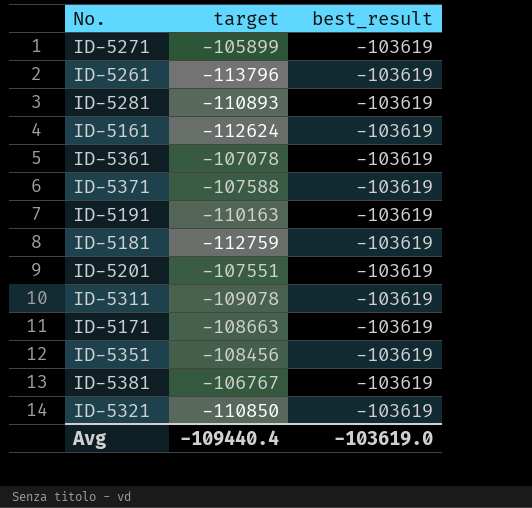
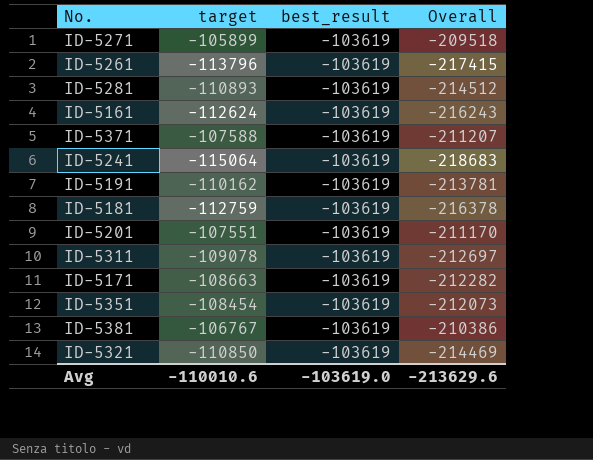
column Overall | formula: none -> [target] + [best_result]
row ID-5361: -107078 | -103619 -> none
row ID-5241: none -> -115064 | -103619 | -218683
ID-5191 | target: -110163 -> -110162
ID-5351 | target: -108456 -> -108454
Avg | target: -109440.4 -> -110010.6

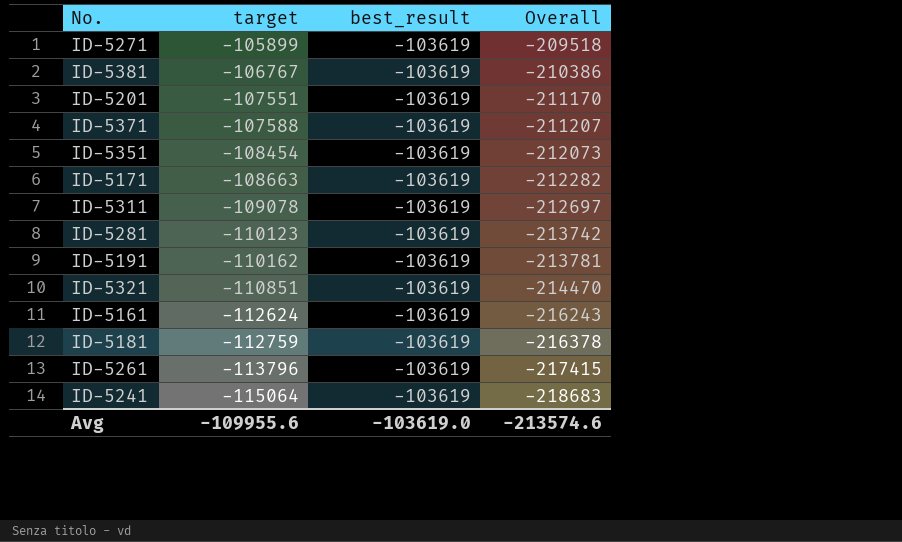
row order: none -> target descending
ID-5281 | target: -110893 -> -110123
ID-5281 | Overall: -214512 -> -213742
ID-5321 | target: -110850 -> -110851
ID-5321 | Overall: -214469 -> -214470
Avg | target: -110010.6 -> -109955.6
Avg | Overall: -213629.6 -> -213574.6

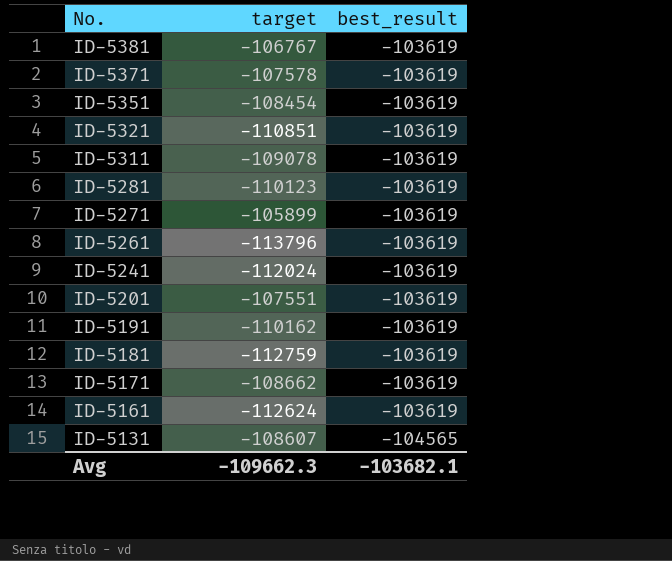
row order: target descending -> No. descending
column Overall | formula: [target] + [best_result] -> none
ID-5371 | target: -107588 -> -107578
ID-5241 | target: -115064 -> -112024
ID-5171 | target: -108663 -> -108662
row ID-5131: none -> -108607 | -104565
Avg | target: -109955.6 -> -109662.3
Avg | best_result: -103619.0 -> -103682.1

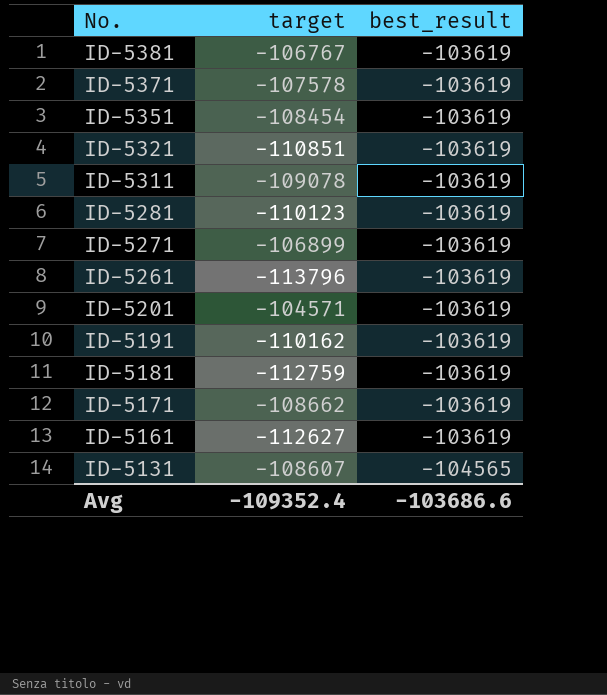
row ID-5241: -112024 | -103619 -> none
ID-5271 | target: -105899 -> -106899
ID-5201 | target: -107551 -> -104571
ID-5161 | target: -112624 -> -112627
Avg | target: -109662.3 -> -109352.4
Avg | best_result: -103682.1 -> -103686.6

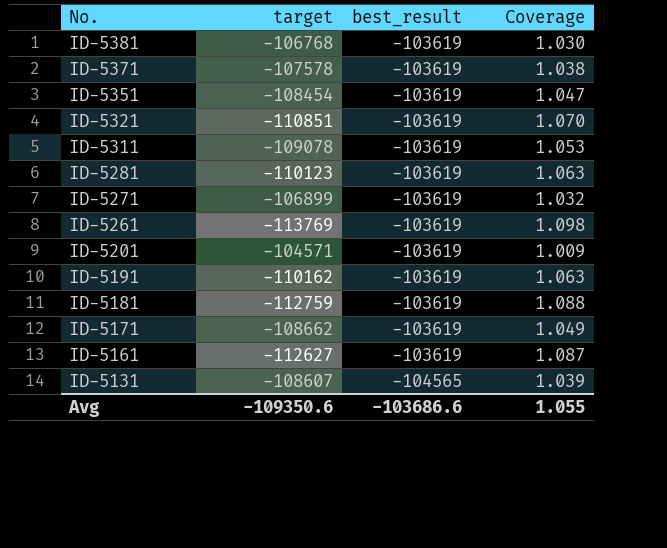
column Coverage | formula: none -> [target] / [best_result]
ID-5381 | target: -106767 -> -106768
ID-5261 | target: -113796 -> -113769
Avg | target: -109352.4 -> -109350.6

